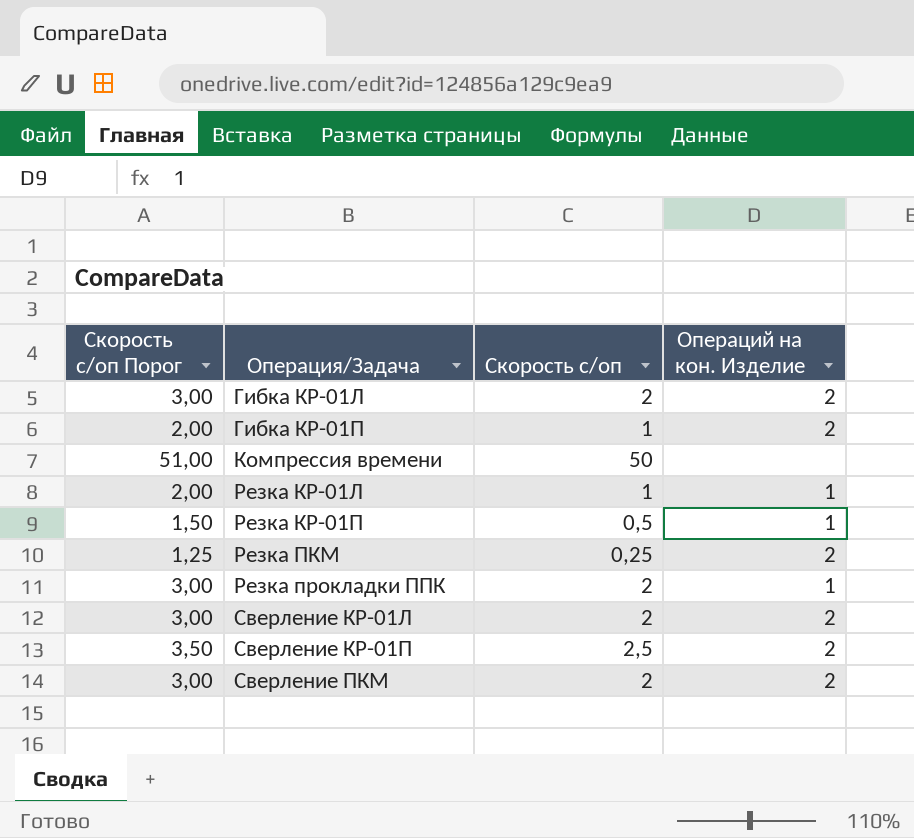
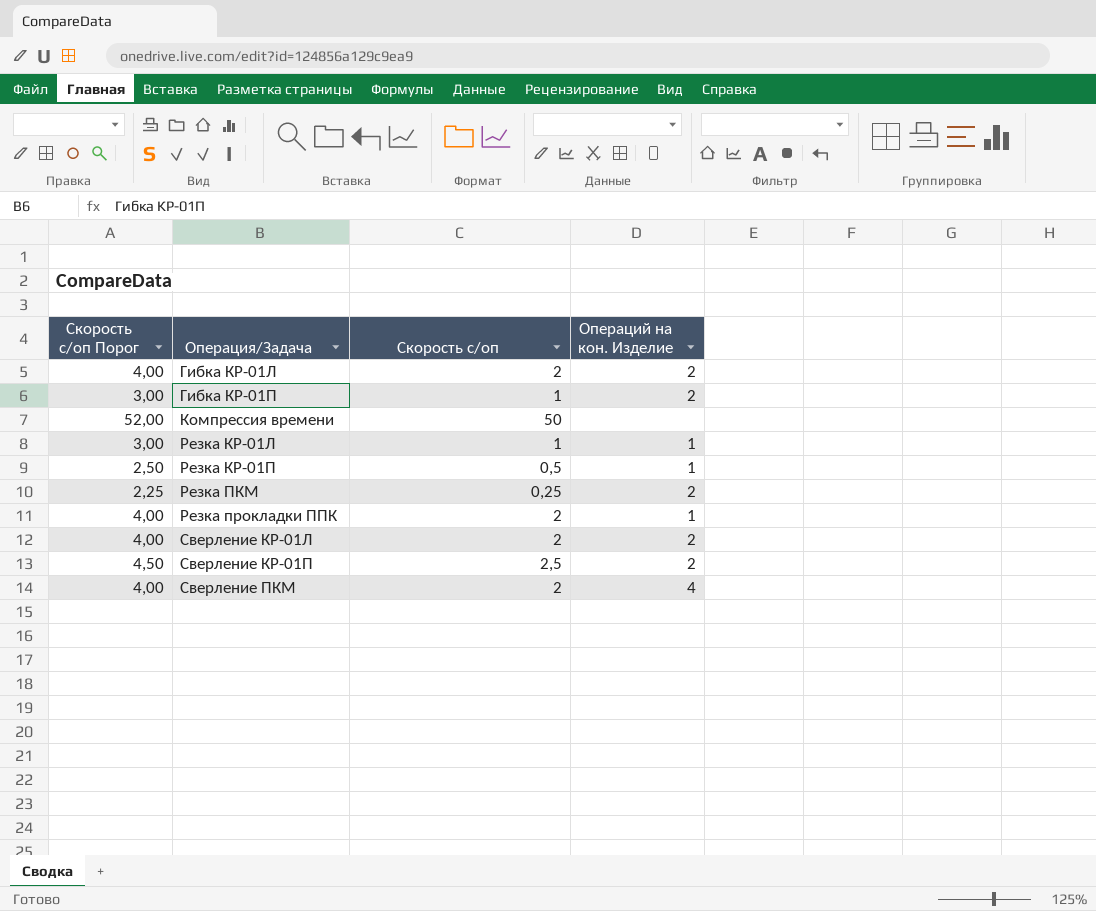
column Скорость c/оп Порог | formula: [Скорость c/оп] + 1 -> [Скорость c/оп] + 2
Сверление ПКМ | Операций на кон. Изделие: 2 -> 4

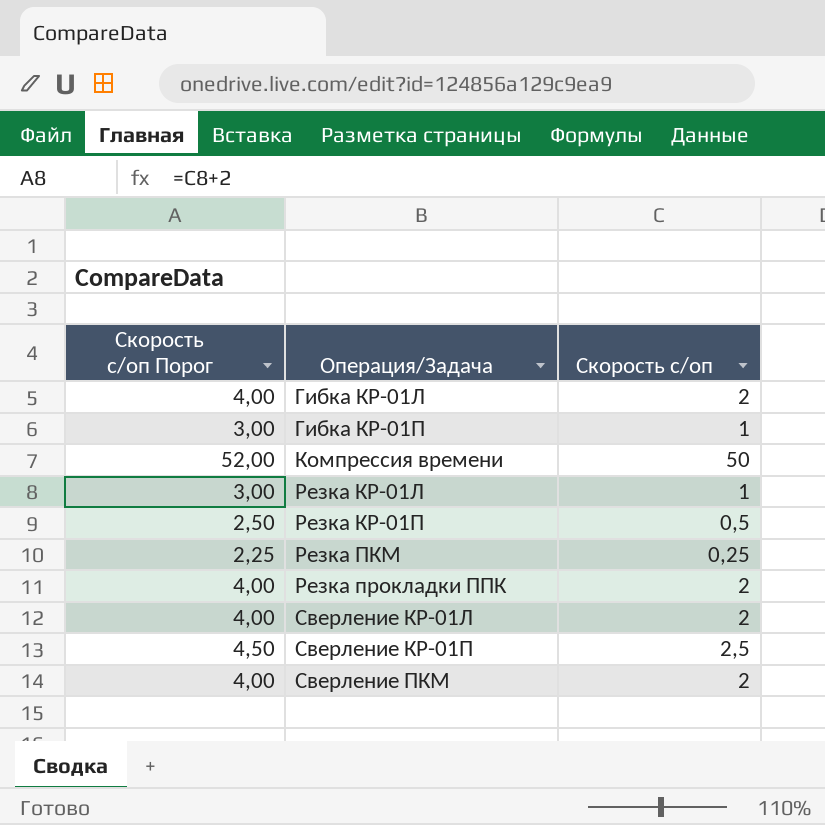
column Операций на кон. Изделие | position: 4 -> none

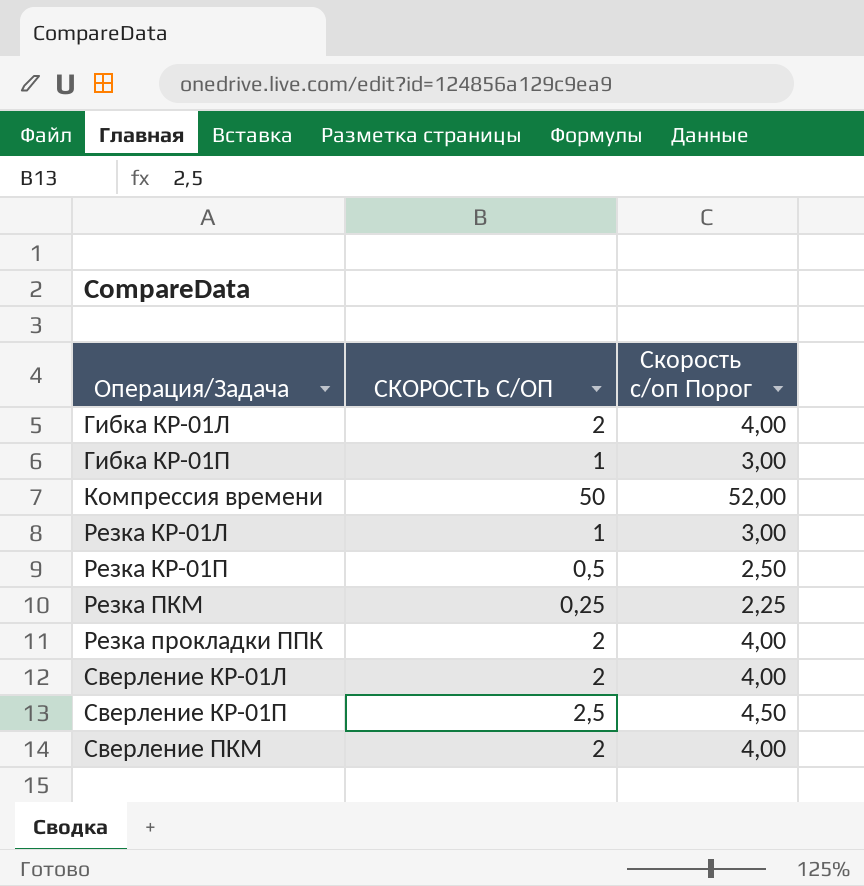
column name: Скорость c/оп -> СКОРОСТЬ C/ОП
column Скорость c/оп Порог | position: 1 -> 3

